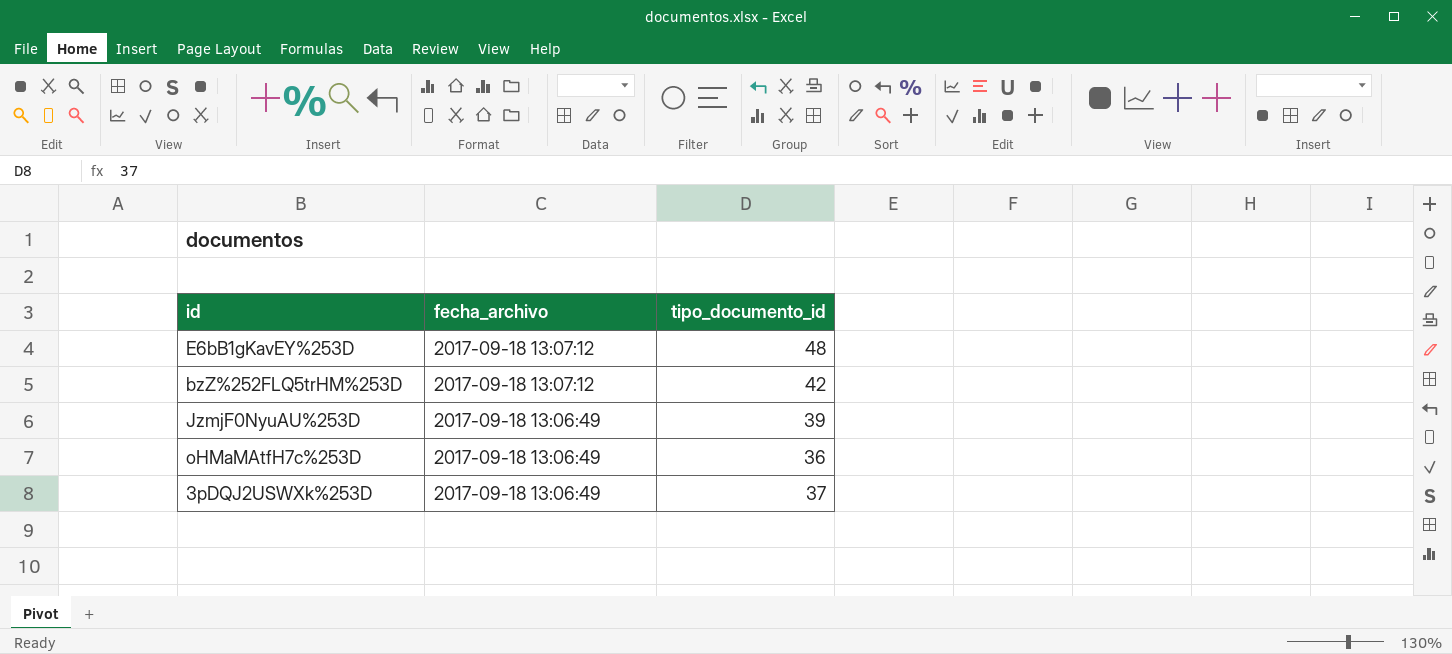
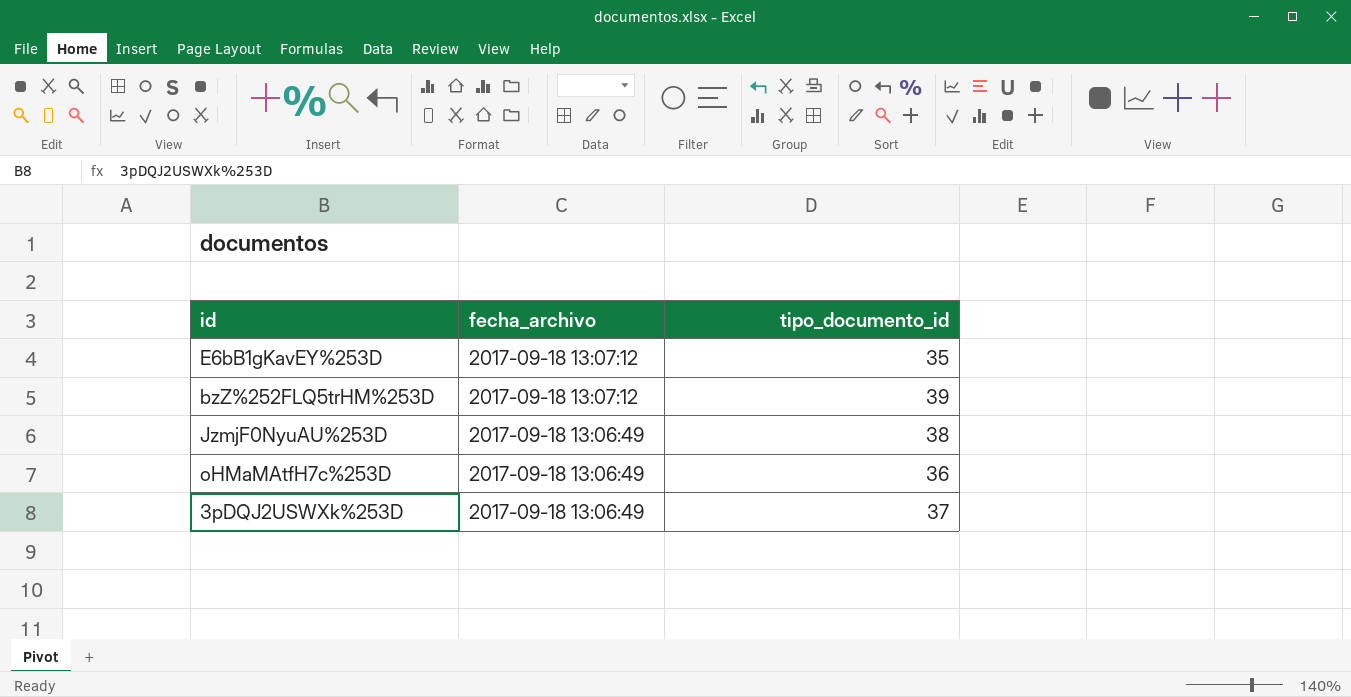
E6bB1gKavEY%253D | tipo_documento_id: 48 -> 35
bzZ%252FLQ5trHM%253D | tipo_documento_id: 42 -> 39
JzmjF0NyuAU%253D | tipo_documento_id: 39 -> 38

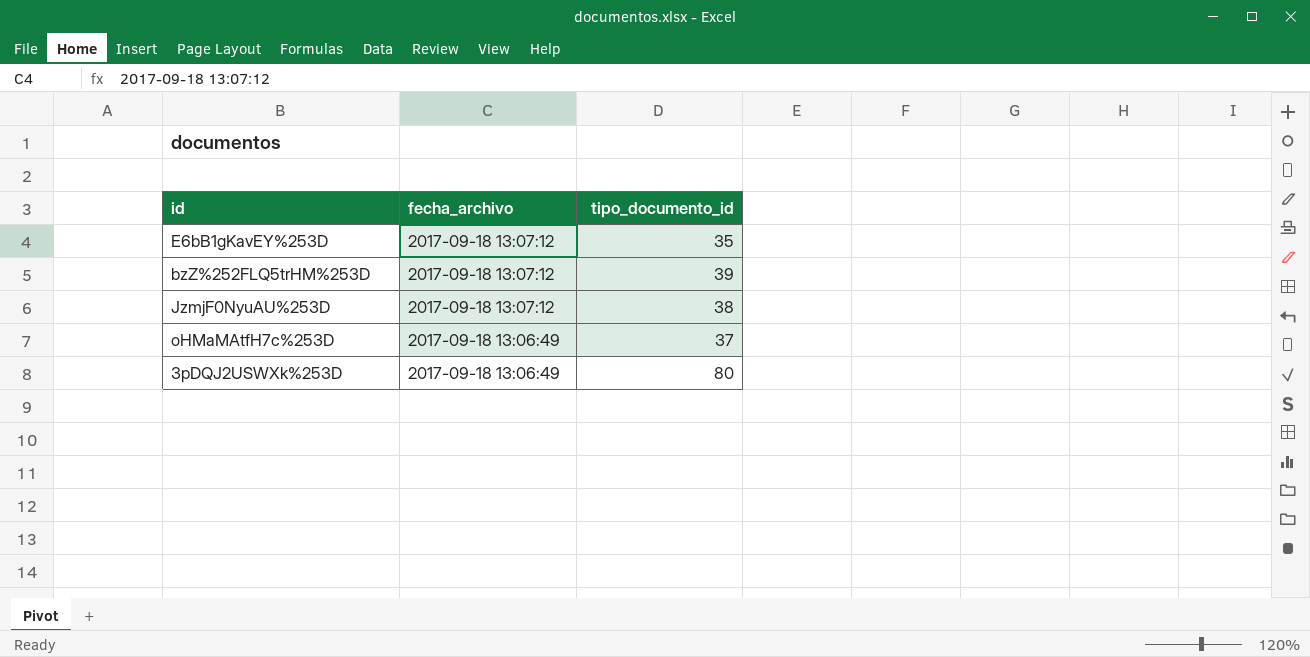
JzmjF0NyuAU%253D | fecha_archivo: 2017-09-18 13:06:49 -> 2017-09-18 13:07:12
oHMaMAtfH7c%253D | tipo_documento_id: 36 -> 37
3pDQJ2USWXk%253D | tipo_documento_id: 37 -> 80

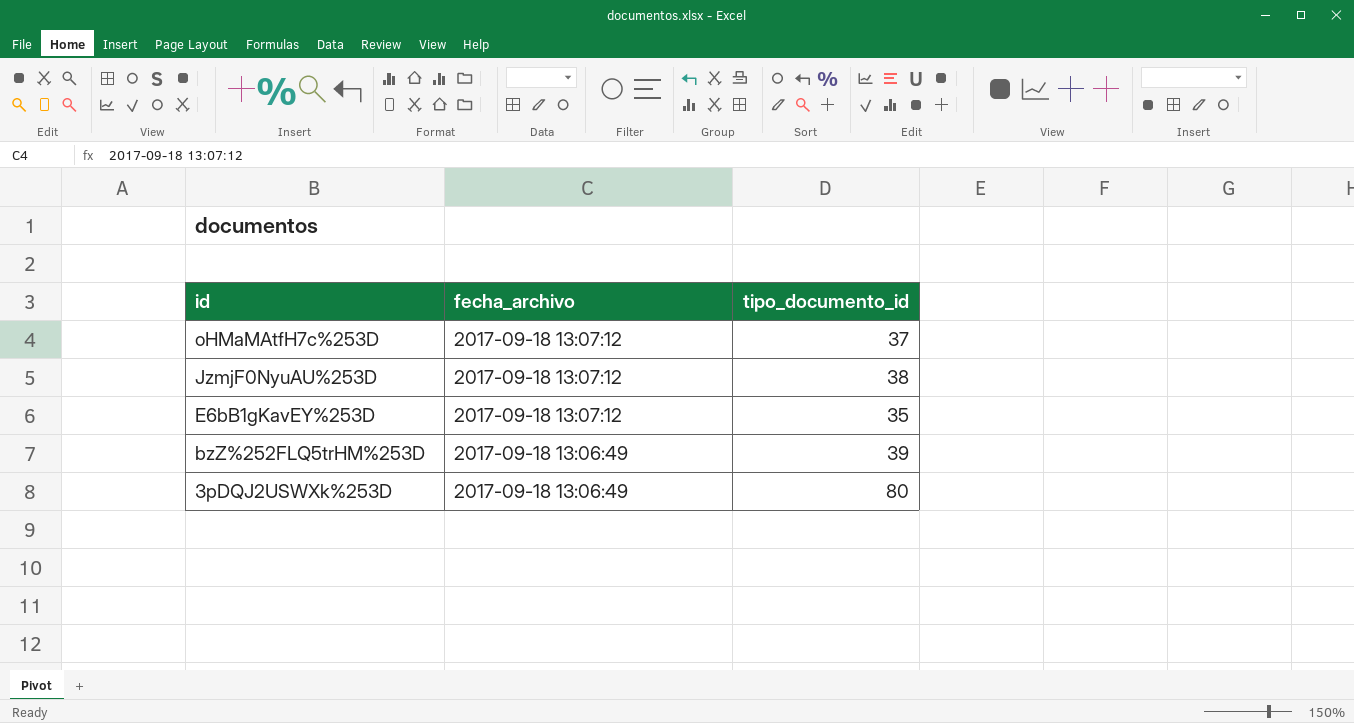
row order: fecha_archivo descending -> id descending
oHMaMAtfH7c%253D | fecha_archivo: 2017-09-18 13:06:49 -> 2017-09-18 13:07:12
bzZ%252FLQ5trHM%253D | fecha_archivo: 2017-09-18 13:07:12 -> 2017-09-18 13:06:49

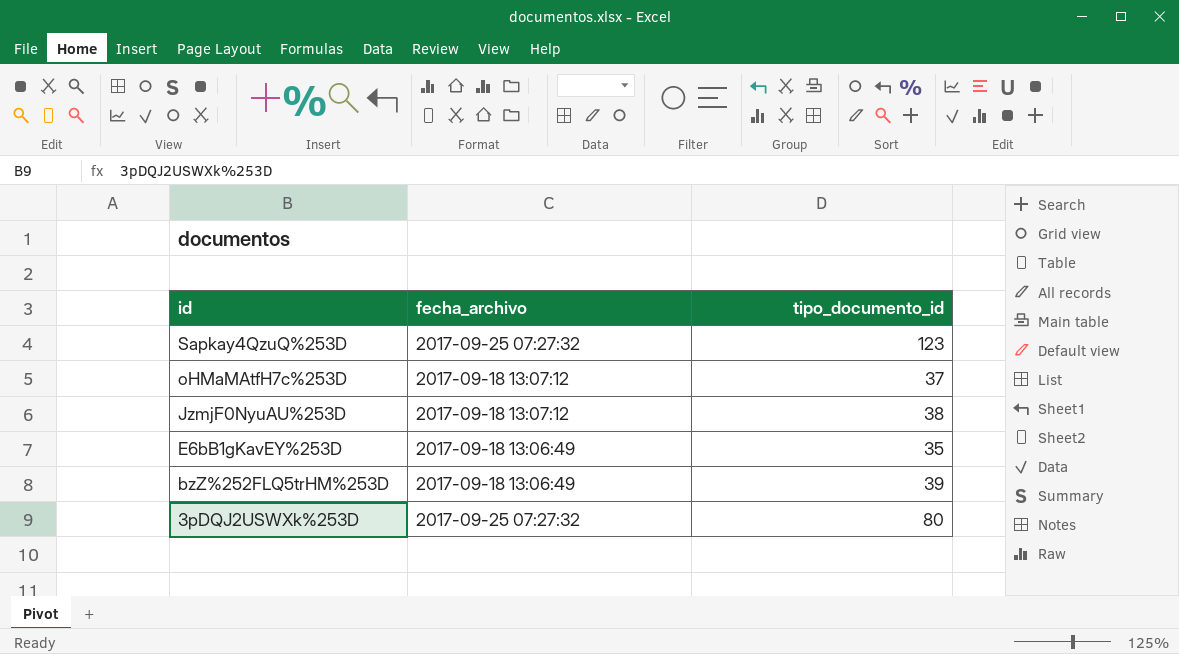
row Sapkay4QzuQ%253D: none -> 2017-09-25 07:27:32 | 123
E6bB1gKavEY%253D | fecha_archivo: 2017-09-18 13:07:12 -> 2017-09-18 13:06:49
3pDQJ2USWXk%253D | fecha_archivo: 2017-09-18 13:06:49 -> 2017-09-25 07:27:32

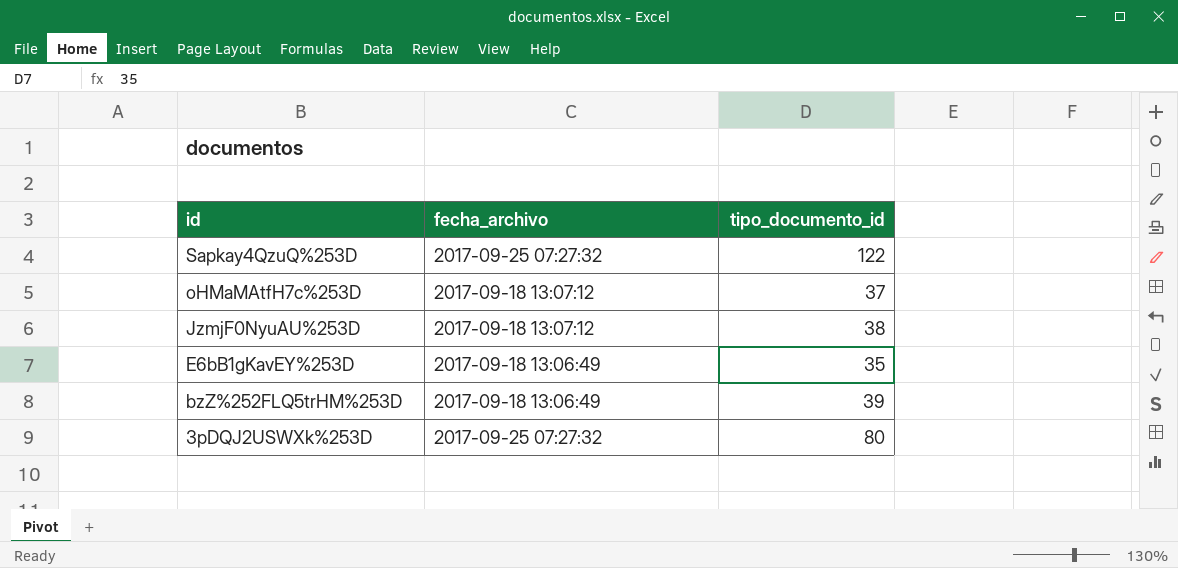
Sapkay4QzuQ%253D | tipo_documento_id: 123 -> 122

